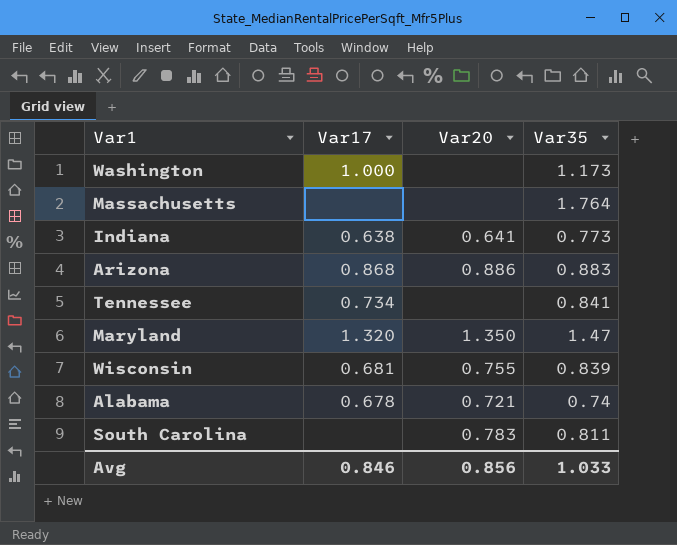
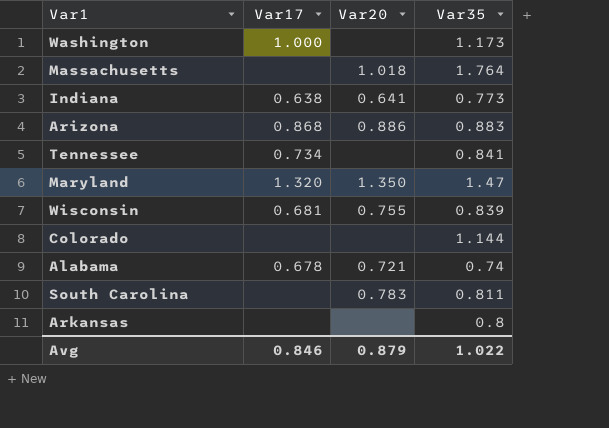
Massachusetts | Var20: none -> 1.018
row Colorado: none -> none | none | 1.144
row Arkansas: none -> none | none | 0.8
Avg | Var20: 0.856 -> 0.879
Avg | Var35: 1.033 -> 1.022

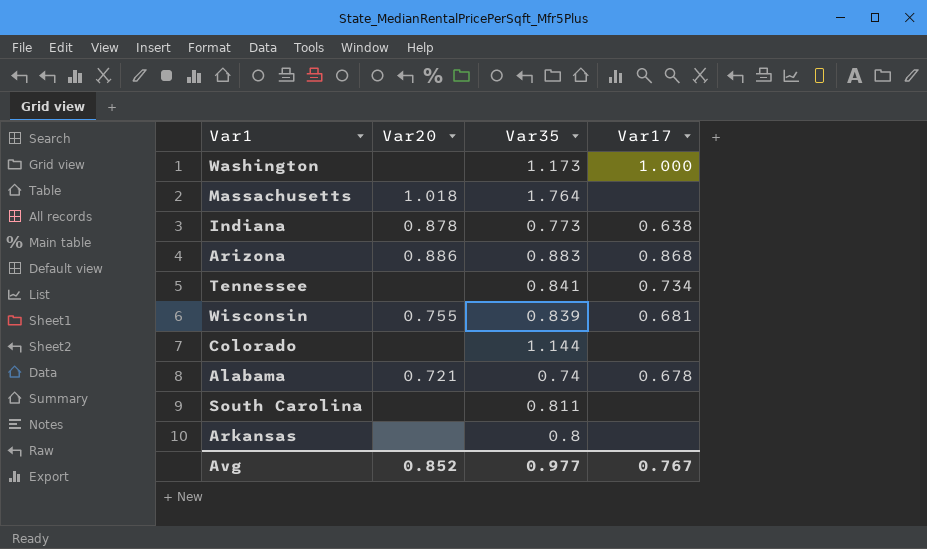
column Var17 | position: 2 -> 4
row Maryland: 1.320 | 1.350 | 1.47 -> none
Indiana | Var20: 0.641 -> 0.878
South Carolina | Var20: 0.783 -> none
Avg | Var20: 0.879 -> 0.852
Avg | Var35: 1.022 -> 0.977
Avg | Var17: 0.846 -> 0.767

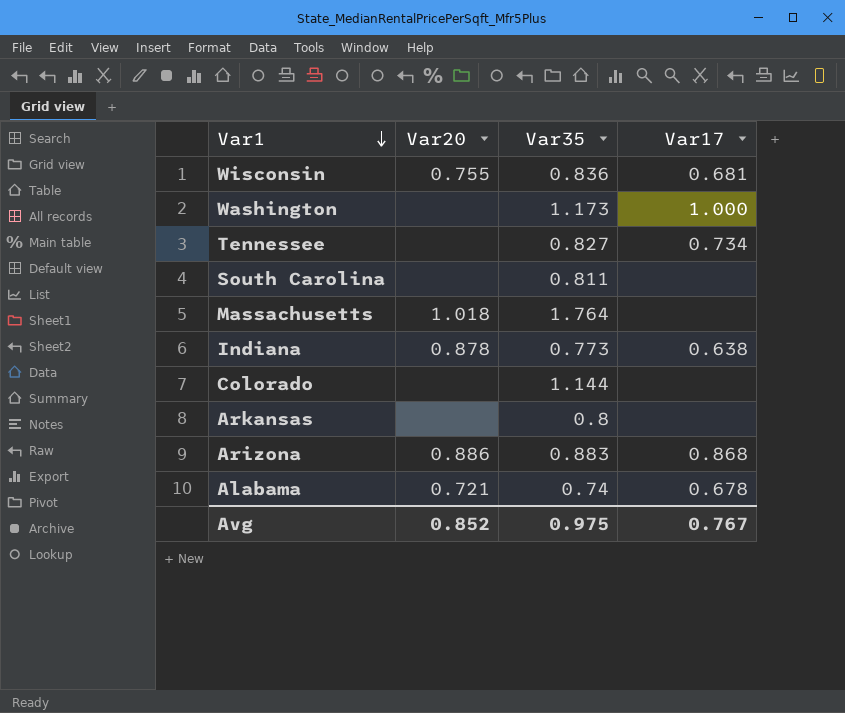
row order: none -> Var1 descending
Wisconsin | Var35: 0.839 -> 0.836
Tennessee | Var35: 0.841 -> 0.827
Avg | Var35: 0.977 -> 0.975

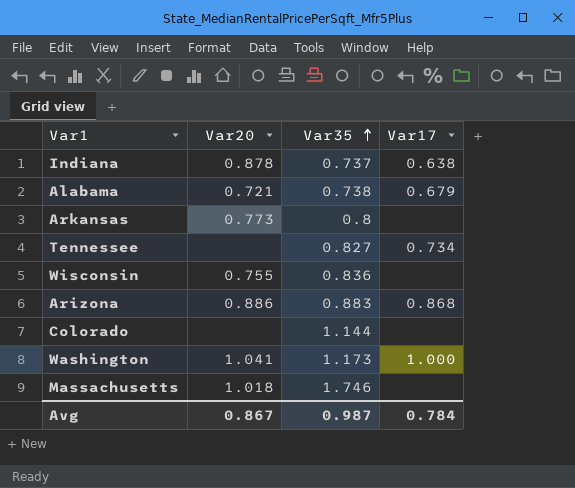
row order: Var1 descending -> Var35 ascending
row South Carolina: none | 0.811 | none -> none
Indiana | Var35: 0.773 -> 0.737
Alabama | Var35: 0.74 -> 0.738
Alabama | Var17: 0.678 -> 0.679
Arkansas | Var20: none -> 0.773
Wisconsin | Var17: 0.681 -> none
Washington | Var20: none -> 1.041
Massachusetts | Var35: 1.764 -> 1.746
Avg | Var20: 0.852 -> 0.867
Avg | Var35: 0.975 -> 0.987
Avg | Var17: 0.767 -> 0.784

